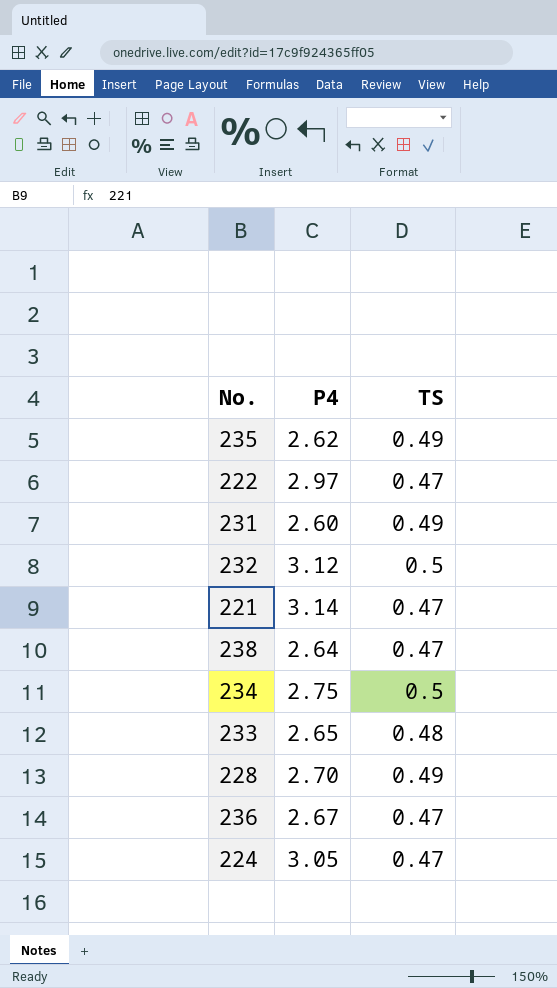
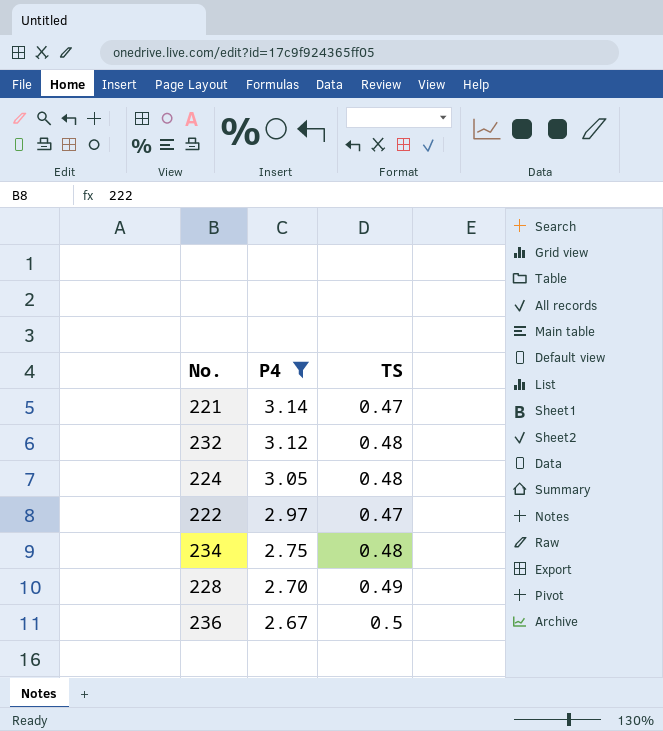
filter: none -> P4 >= 2.67
row order: none -> P4 descending
232 | TS: 0.5 -> 0.48
224 | TS: 0.47 -> 0.48
234 | TS: 0.5 -> 0.48
236 | TS: 0.47 -> 0.5

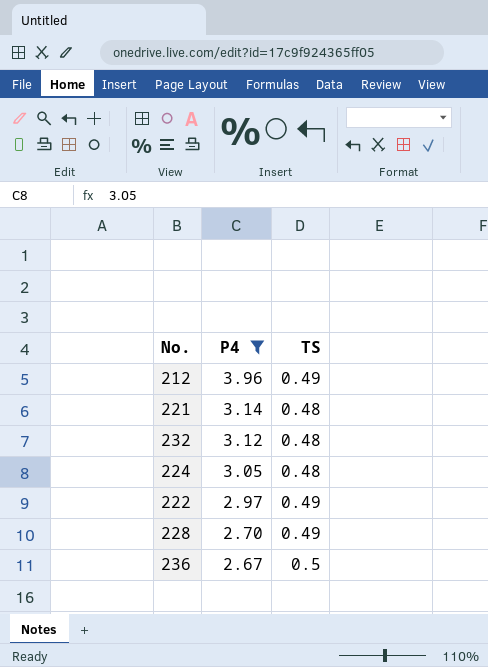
row 234: 2.75 | 0.48 -> none
row 212: none -> 3.96 | 0.49
221 | TS: 0.47 -> 0.48
222 | TS: 0.47 -> 0.49

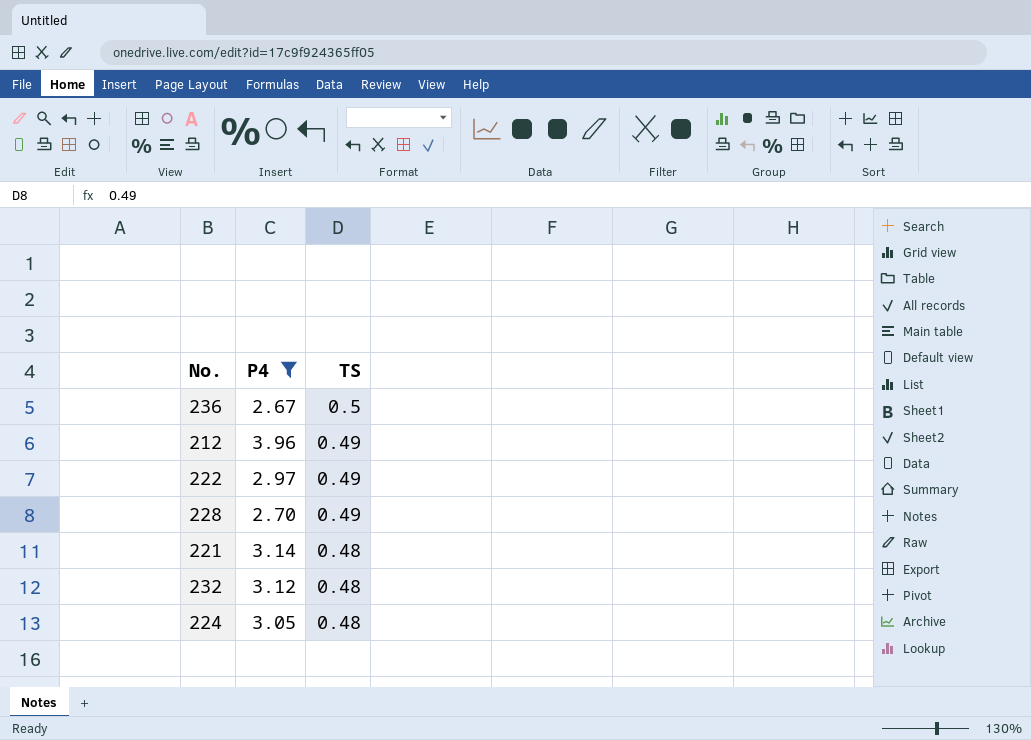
row order: P4 descending -> TS descending

